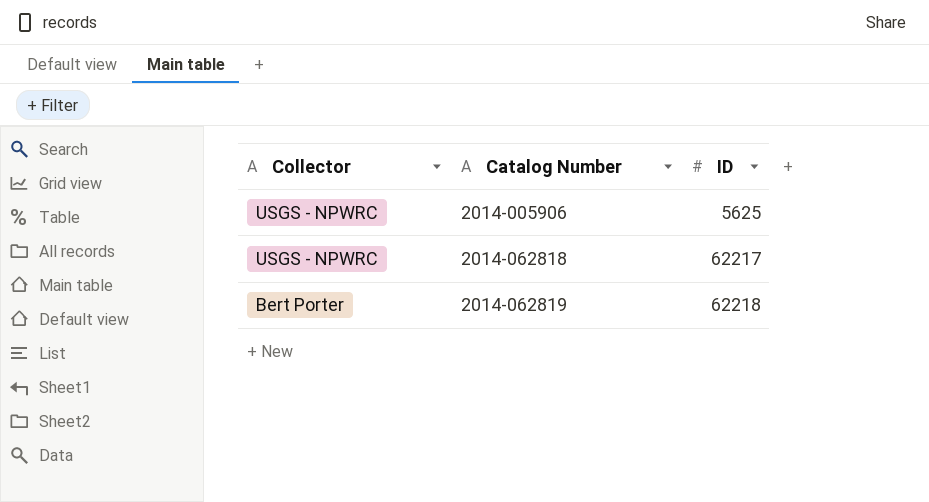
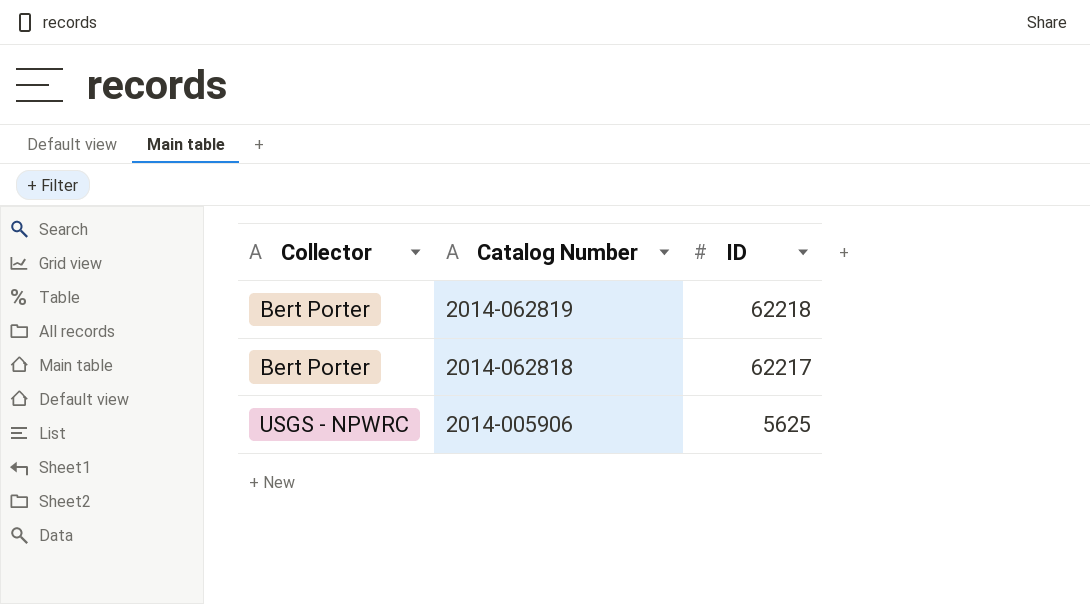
row order: Collector descending -> Collector ascending
2014-062818 | Collector: USGS - NPWRC -> Bert Porter

